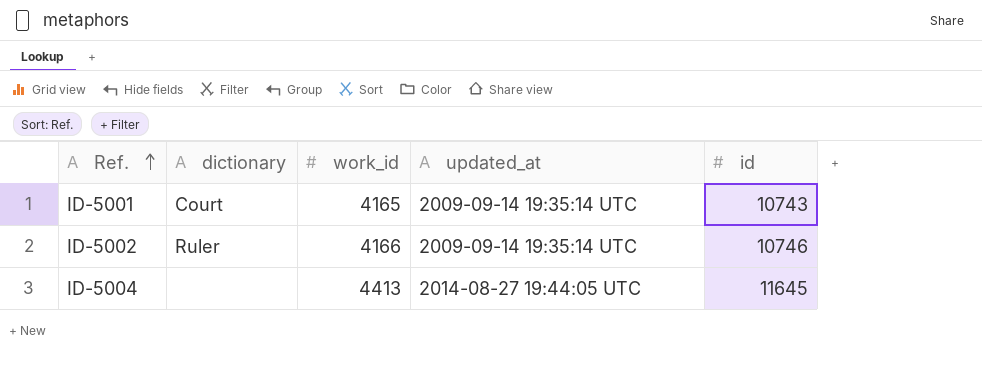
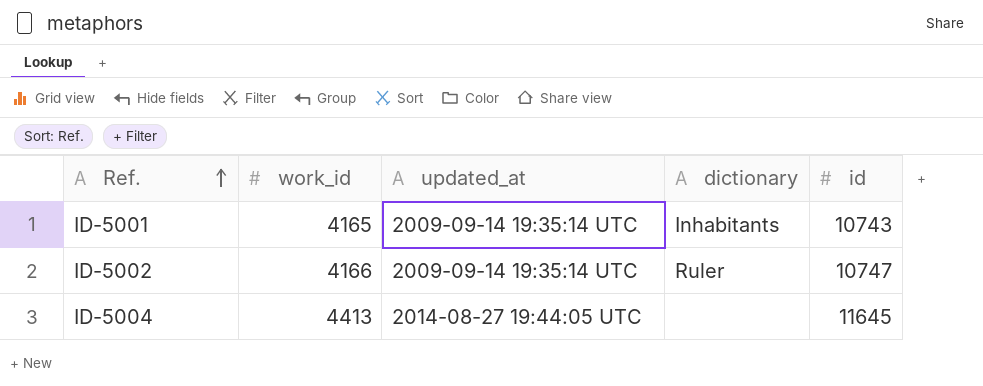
column dictionary | position: 2 -> 4
ID-5001 | dictionary: Court -> Inhabitants
ID-5002 | id: 10746 -> 10747

